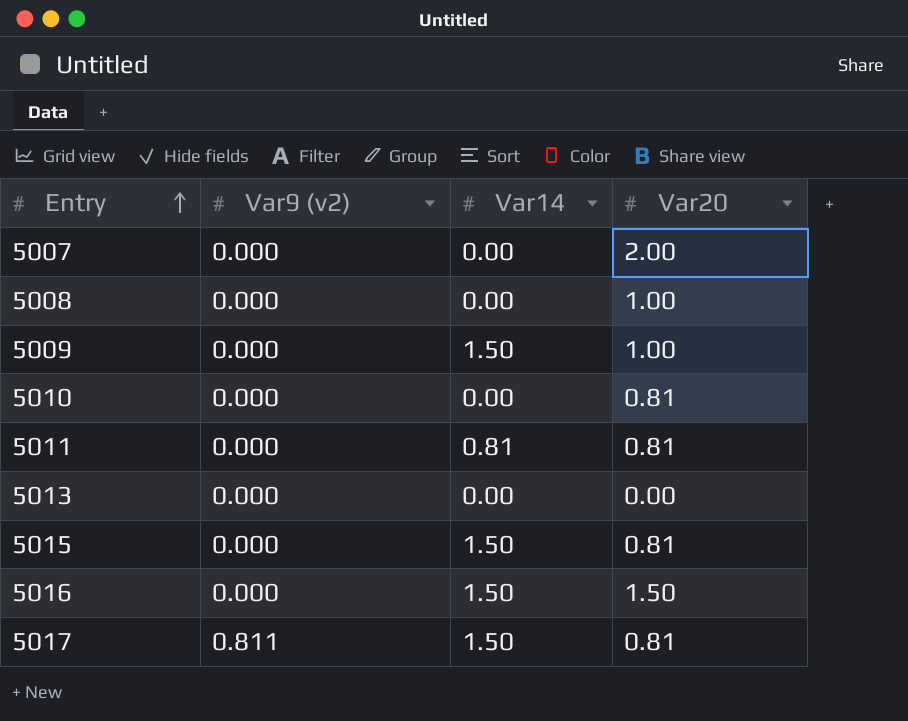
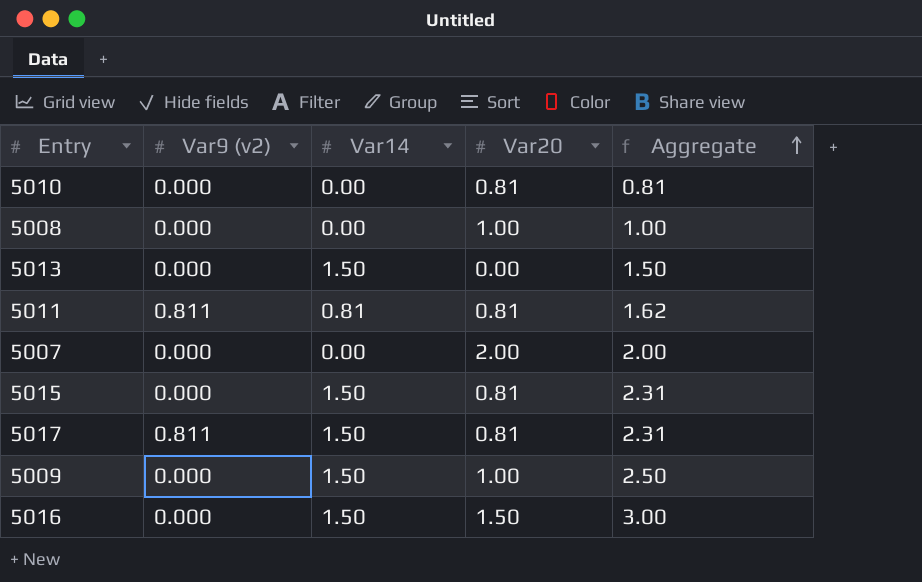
row order: Entry ascending -> Aggregate ascending
column Aggregate | formula: none -> [Var14] + [Var20]
5013 | Var14: 0.00 -> 1.50
5011 | Var9 (v2): 0.000 -> 0.811

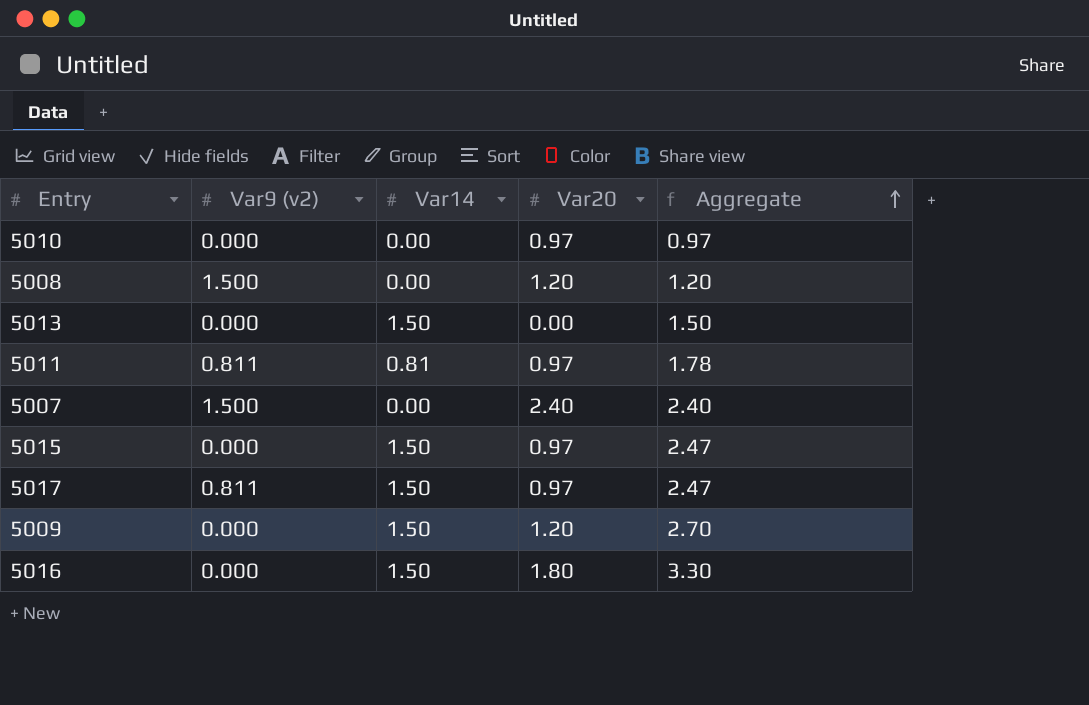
5010 | Var20: 0.81 -> 0.97
5010 | Aggregate: 0.81 -> 0.97
5008 | Var9 (v2): 0.000 -> 1.500
5008 | Var20: 1.00 -> 1.20
5008 | Aggregate: 1.00 -> 1.20
5011 | Var20: 0.81 -> 0.97
5011 | Aggregate: 1.62 -> 1.78
5007 | Var9 (v2): 0.000 -> 1.500
5007 | Var20: 2.00 -> 2.40
5007 | Aggregate: 2.00 -> 2.40
5015 | Var20: 0.81 -> 0.97
5015 | Aggregate: 2.31 -> 2.47
5017 | Var20: 0.81 -> 0.97
5017 | Aggregate: 2.31 -> 2.47
5009 | Var20: 1.00 -> 1.20
5009 | Aggregate: 2.50 -> 2.70
5016 | Var20: 1.50 -> 1.80
5016 | Aggregate: 3.00 -> 3.30

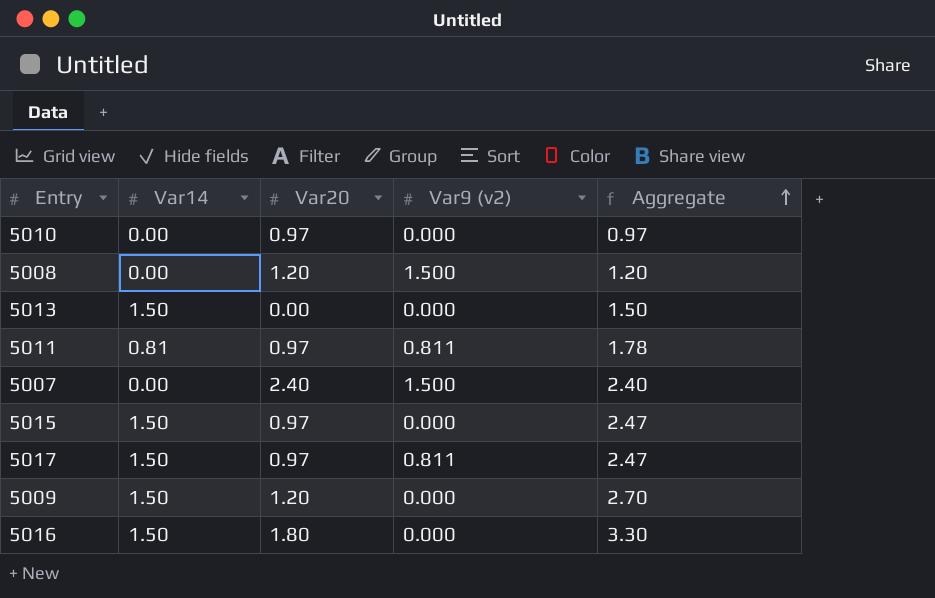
column Var9 (v2) | position: 2 -> 4

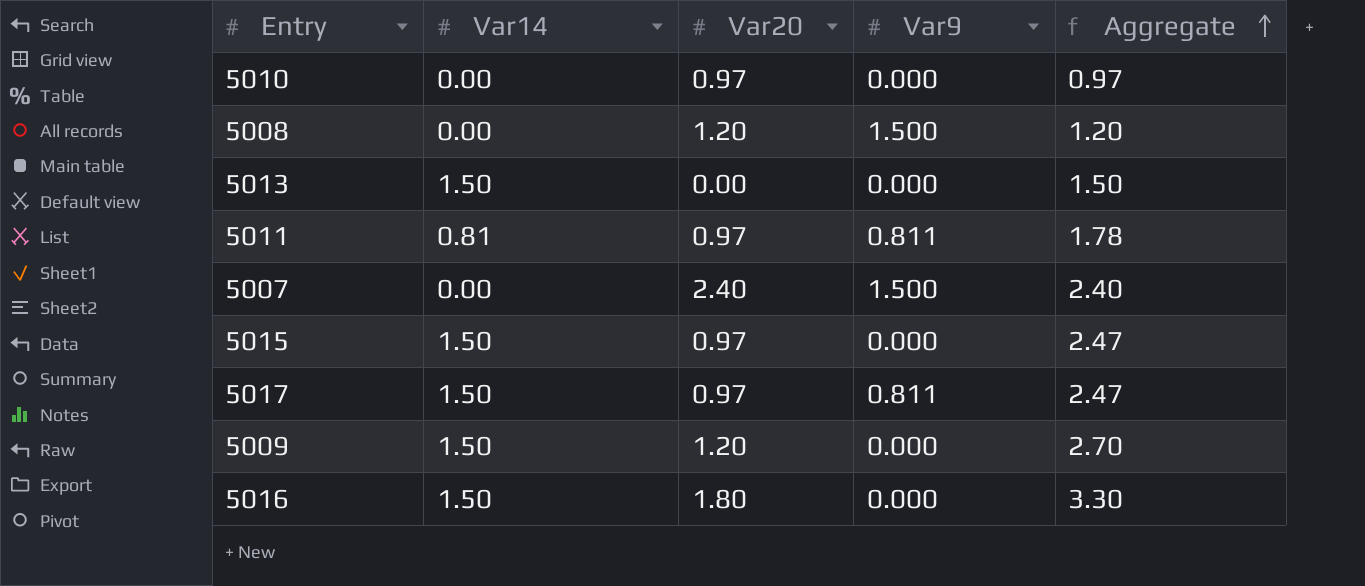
column name: Var9 (v2) -> Var9

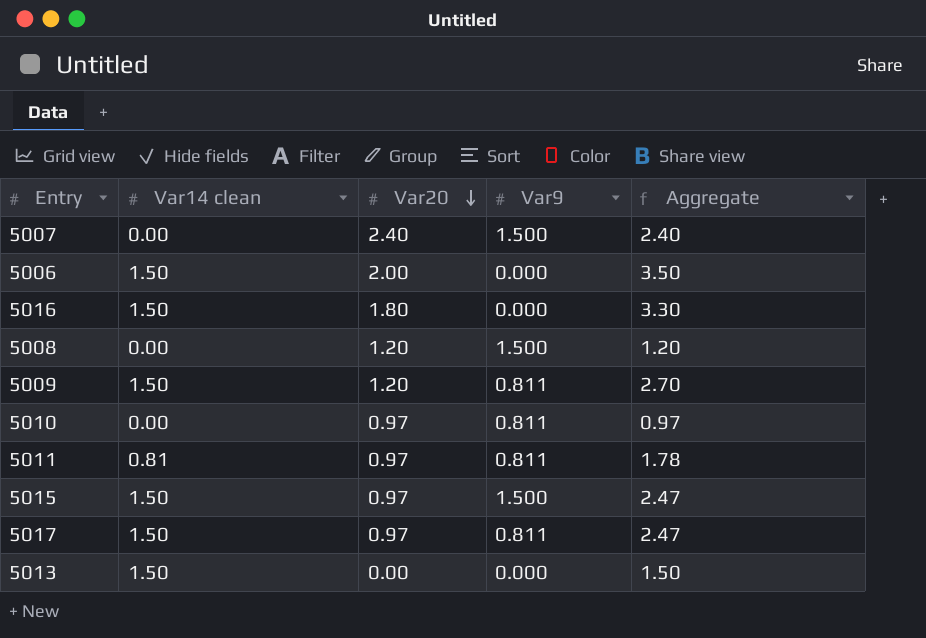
row order: Aggregate ascending -> Var20 descending
column name: Var14 -> Var14 clean
row 5006: none -> 1.50 | 2.00 | 0.000 | 3.50
5009 | Var9: 0.000 -> 0.811
5010 | Var9: 0.000 -> 0.811
5015 | Var9: 0.000 -> 1.500

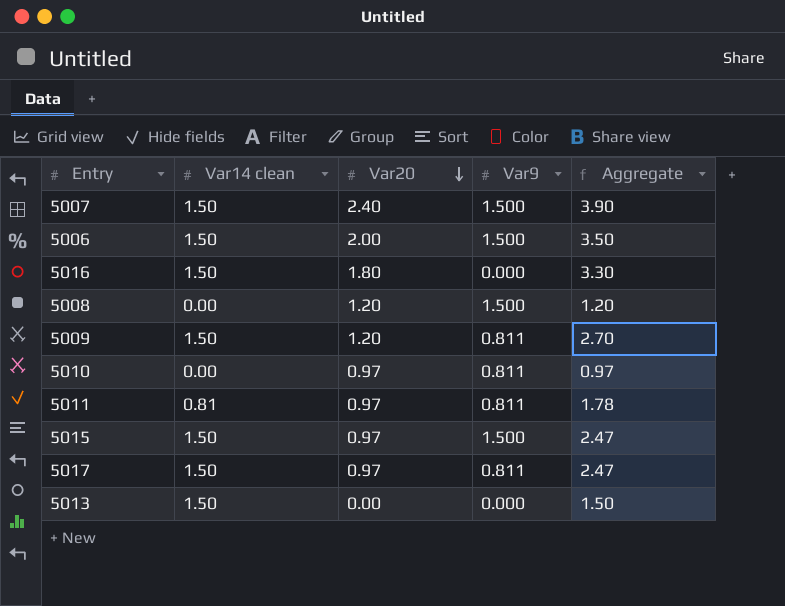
5007 | Var14 clean: 0.00 -> 1.50
5007 | Aggregate: 2.40 -> 3.90
5006 | Var9: 0.000 -> 1.500

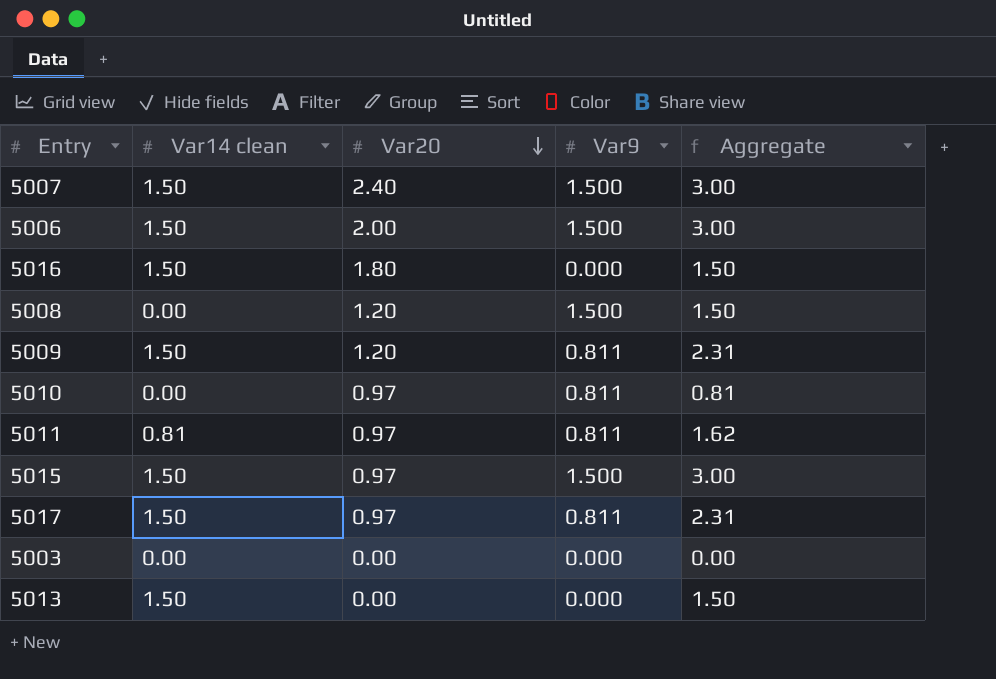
column Aggregate | formula: [Var14 clean] + [Var20] -> [Var14 clean] + [Var9]
row 5003: none -> 0.00 | 0.00 | 0.000 | 0.00

